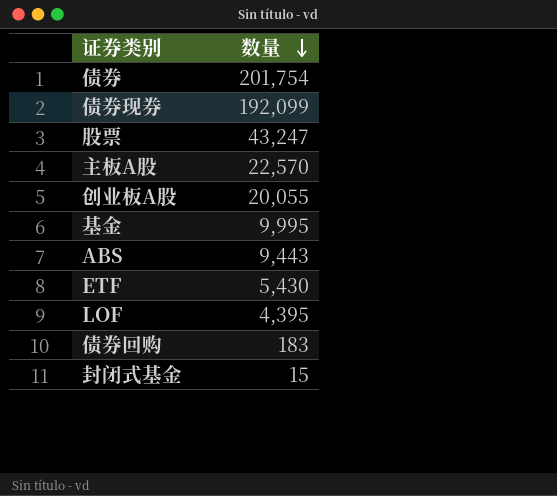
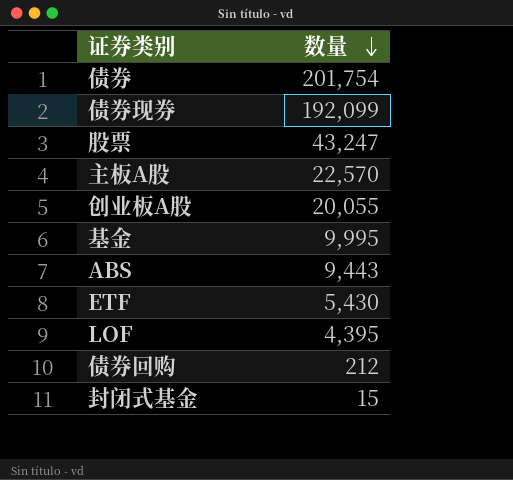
债券回购 | 数量: 183 -> 212

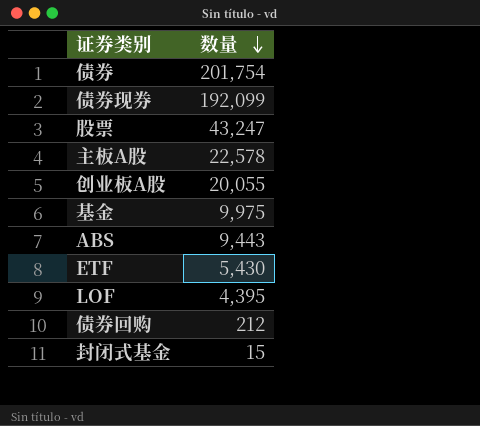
主板A股 | 数量: 22,570 -> 22,578
基金 | 数量: 9,995 -> 9,975

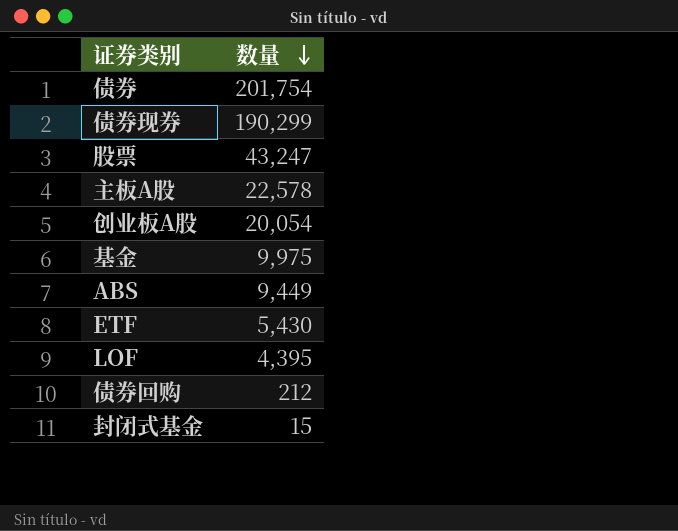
债券现券 | 数量: 192,099 -> 190,299
创业板A股 | 数量: 20,055 -> 20,054
ABS | 数量: 9,443 -> 9,449

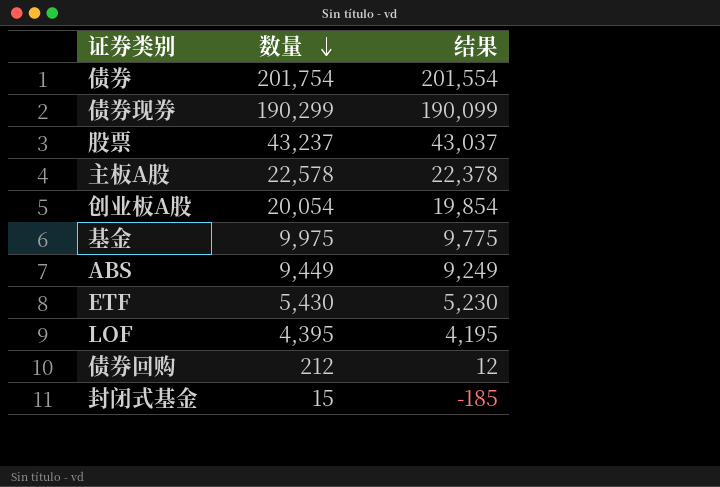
column 结果 | formula: none -> [数量] - 200
股票 | 数量: 43,247 -> 43,237

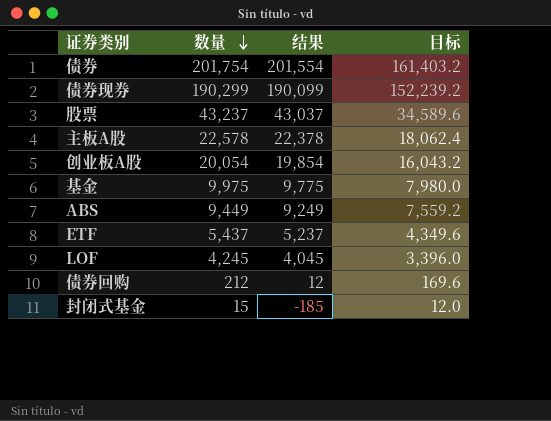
column 目标 | formula: none -> [数量] * 0.8
ETF | 数量: 5,430 -> 5,437
ETF | 结果: 5,230 -> 5,237
LOF | 数量: 4,395 -> 4,245
LOF | 结果: 4,195 -> 4,045

